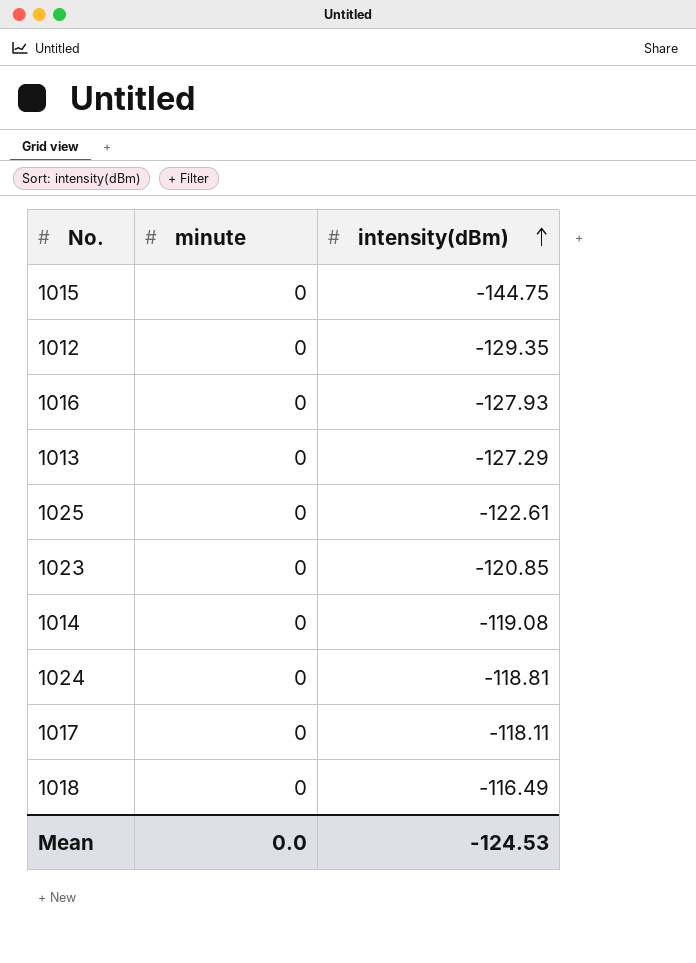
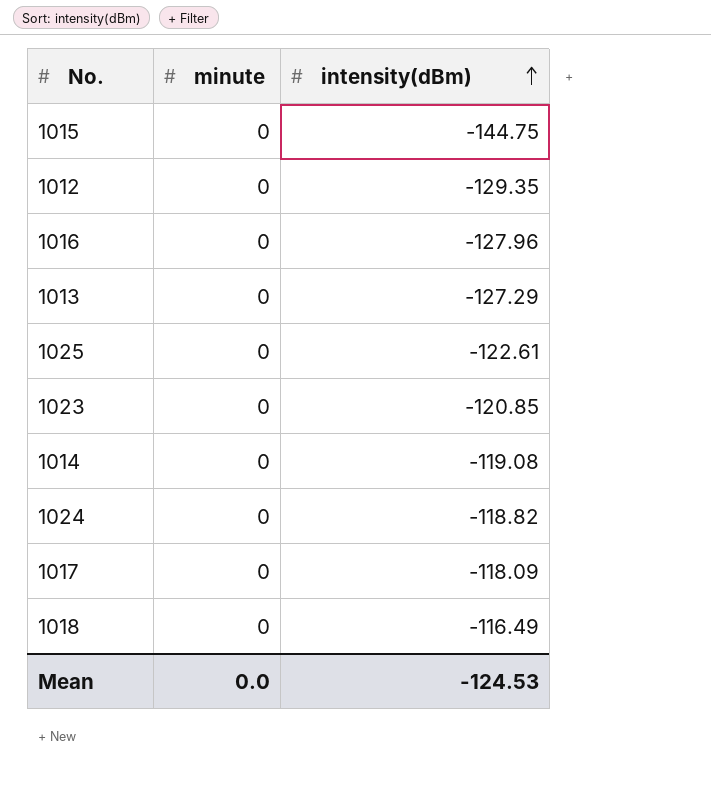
1016 | intensity(dBm): -127.93 -> -127.96
1024 | intensity(dBm): -118.81 -> -118.82
1017 | intensity(dBm): -118.11 -> -118.09

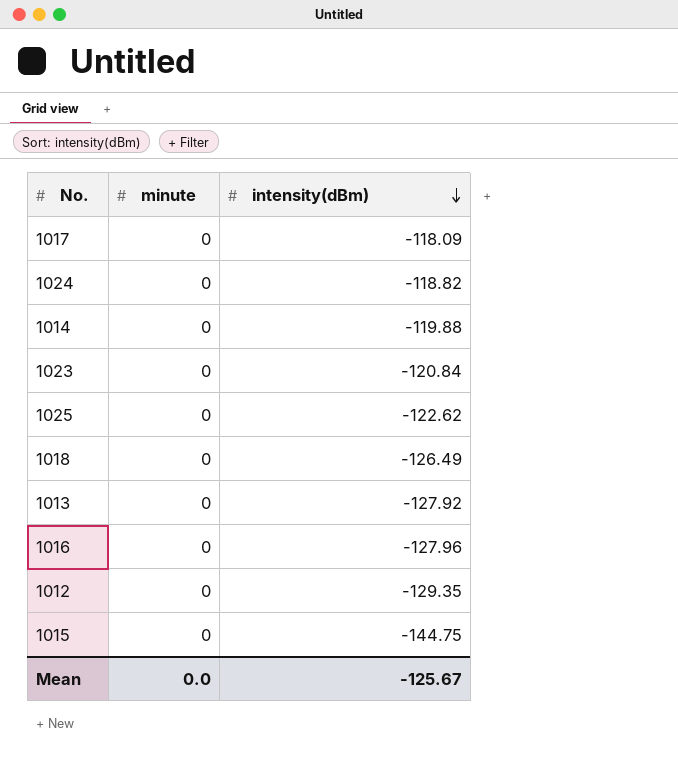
row order: intensity(dBm) ascending -> intensity(dBm) descending
1014 | intensity(dBm): -119.08 -> -119.88
1023 | intensity(dBm): -120.85 -> -120.84
1025 | intensity(dBm): -122.61 -> -122.62
1018 | intensity(dBm): -116.49 -> -126.49
1013 | intensity(dBm): -127.29 -> -127.92
Mean | intensity(dBm): -124.53 -> -125.67

